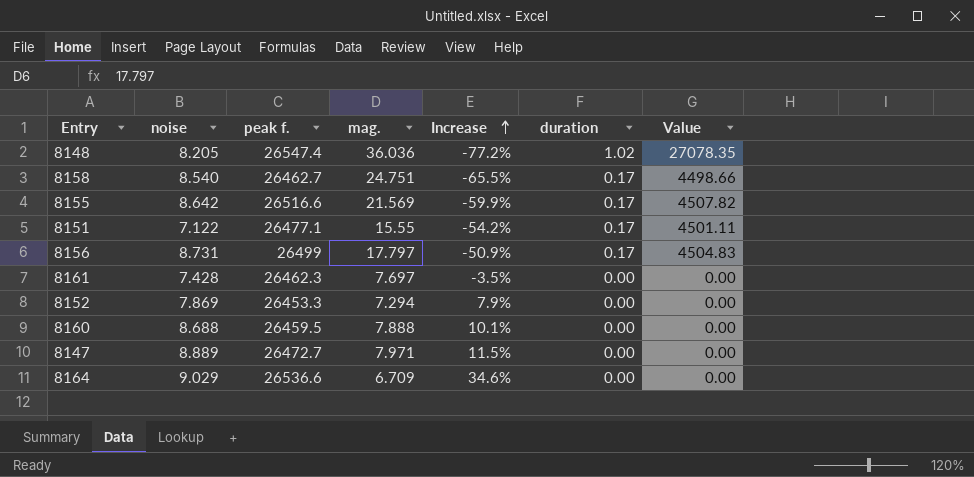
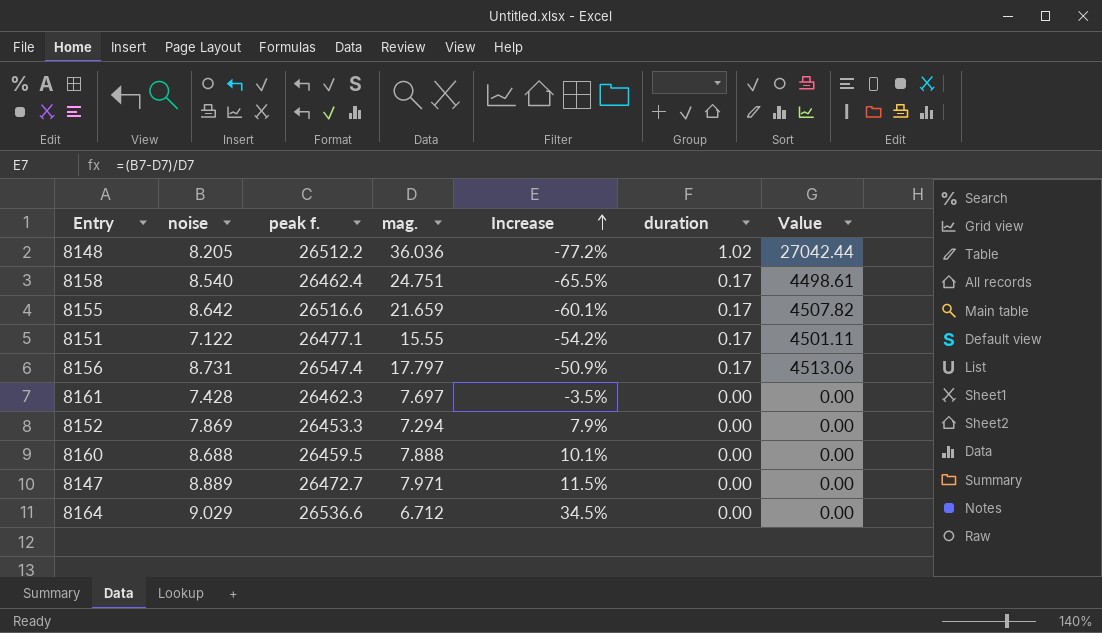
8148 | peak f.: 26547.4 -> 26512.2
8148 | Value: 27078.35 -> 27042.44
8158 | peak f.: 26462.7 -> 26462.4
8158 | Value: 4498.66 -> 4498.61
8155 | mag.: 21.569 -> 21.659
8155 | Increase: -59.9% -> -60.1%
8156 | peak f.: 26499 -> 26547.4
8156 | Value: 4504.83 -> 4513.06
8164 | mag.: 6.709 -> 6.712
8164 | Increase: 34.6% -> 34.5%

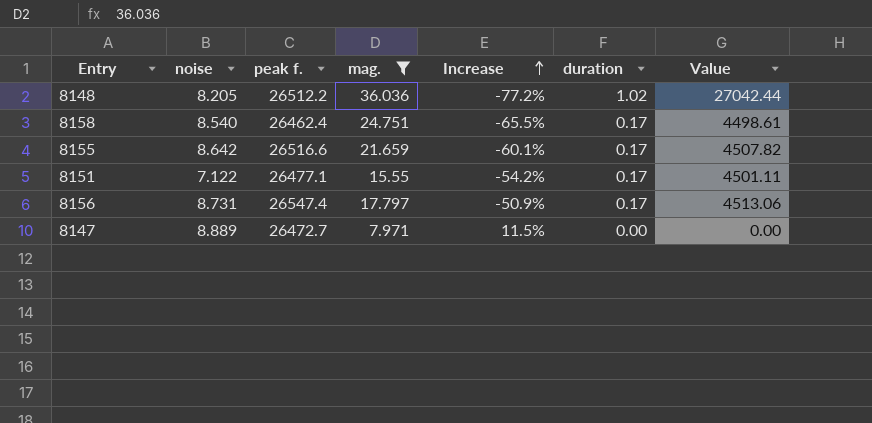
filter: none -> mag. >= 7.971

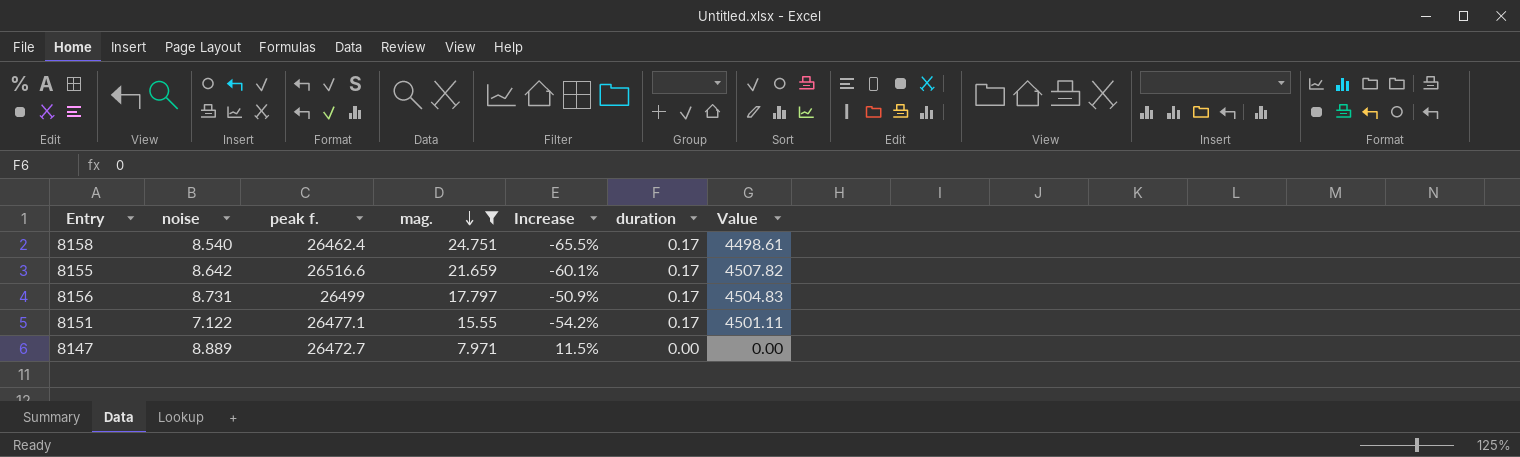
row order: Increase ascending -> mag. descending
row 8148: 8.205 | 26512.2 | 36.036 | -77.2% | 1.02 | 27042.44 -> none
8156 | peak f.: 26547.4 -> 26499
8156 | Value: 4513.06 -> 4504.83

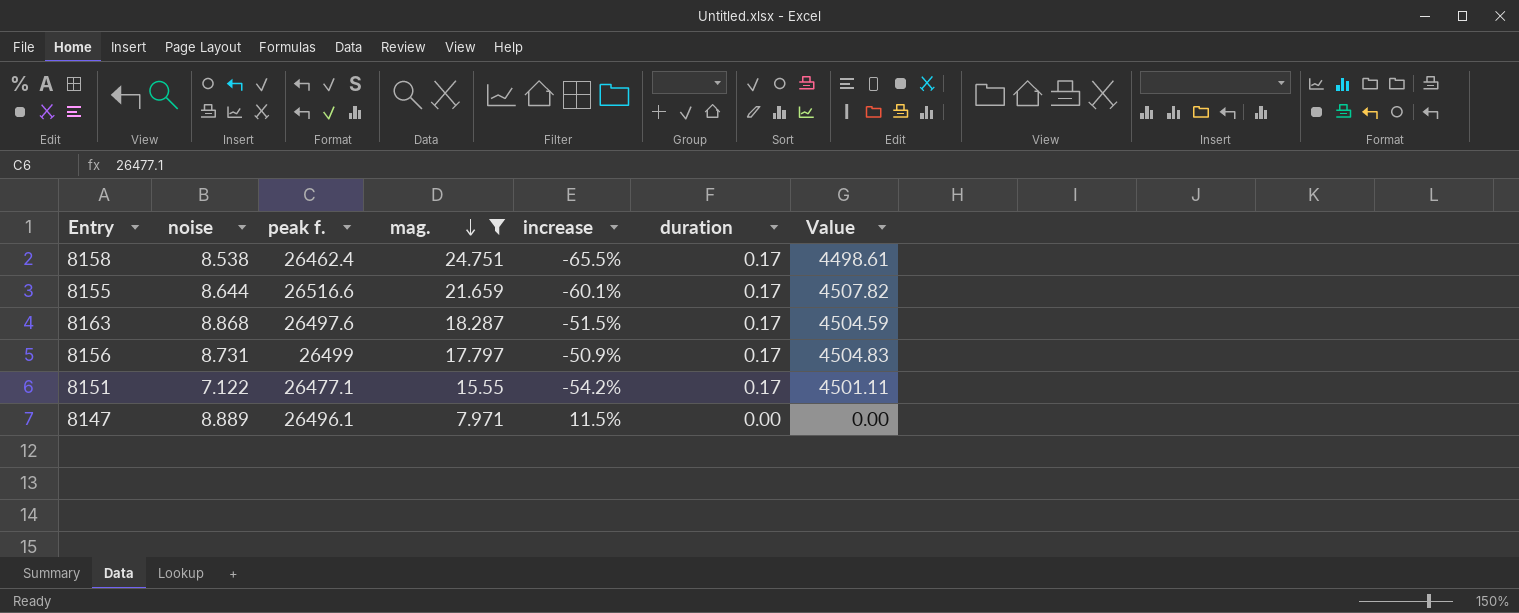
column name: Increase -> increase
8158 | noise: 8.540 -> 8.538
8155 | noise: 8.642 -> 8.644
row 8163: none -> 8.868 | 26497.6 | 18.287 | -51.5% | 0.17 | 4504.59
8147 | peak f.: 26472.7 -> 26496.1

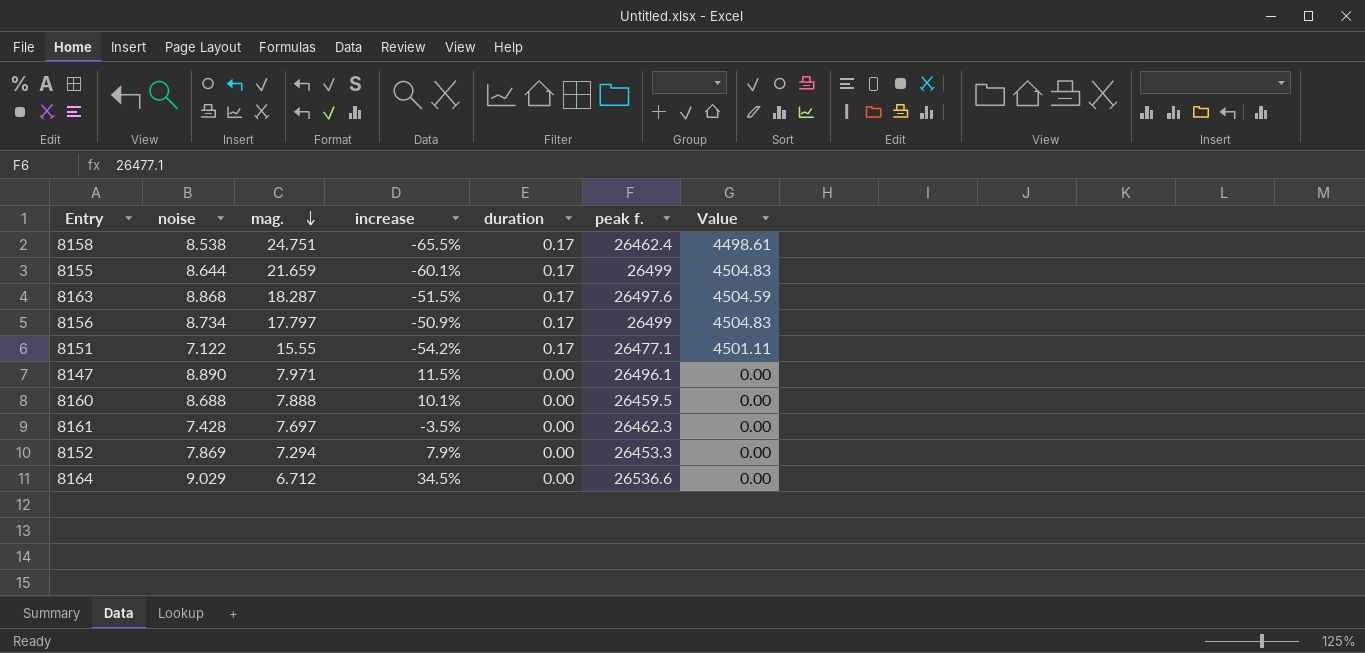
filter: mag. >= 7.971 -> none
column peak f. | position: 3 -> 6
8155 | peak f.: 26516.6 -> 26499
8155 | Value: 4507.82 -> 4504.83
8156 | noise: 8.731 -> 8.734
8147 | noise: 8.889 -> 8.890

